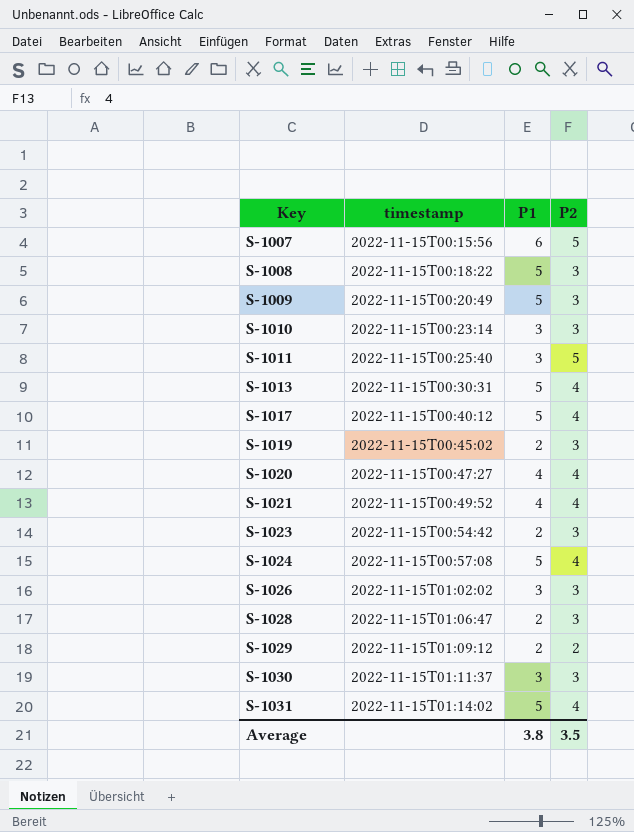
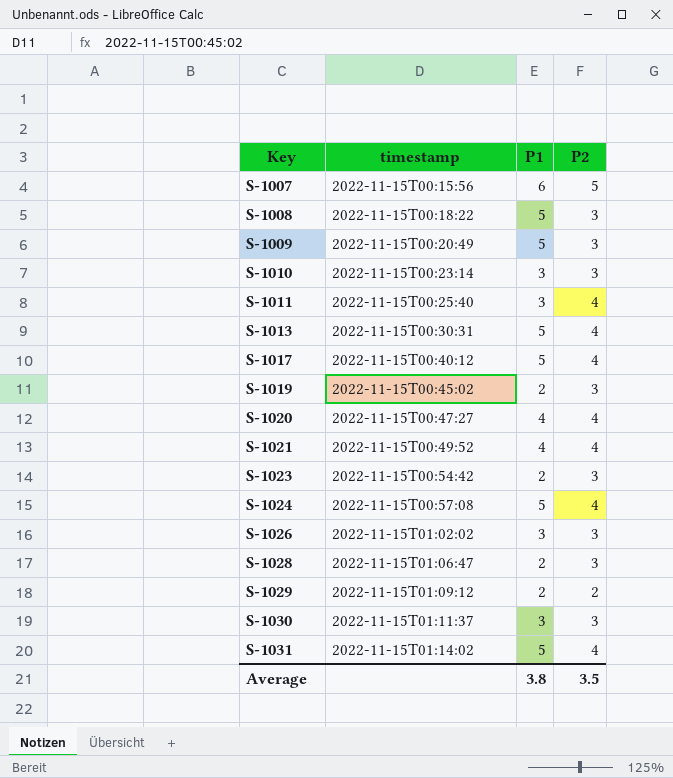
S-1011 | P2: 5 -> 4

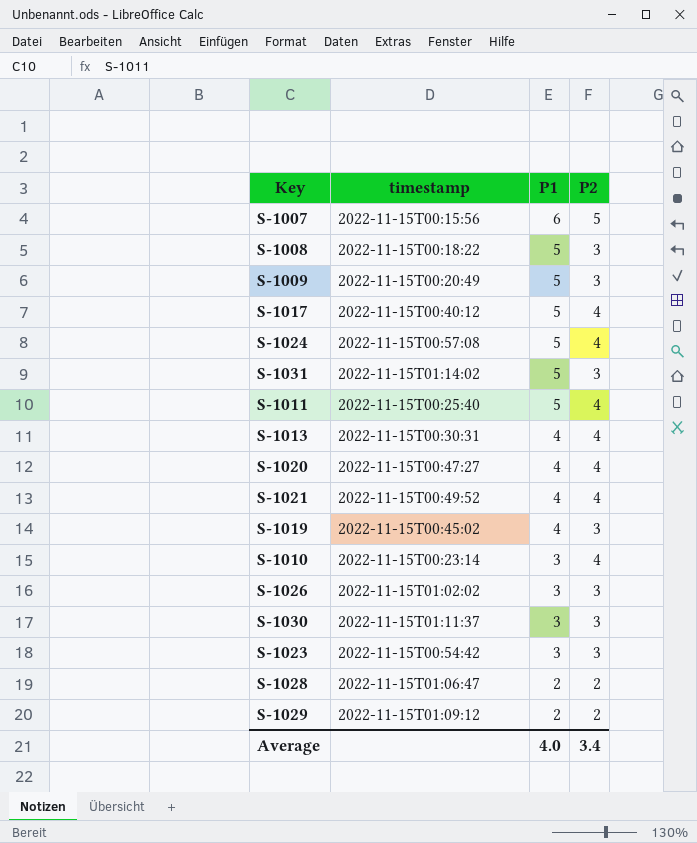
row order: Key ascending -> P1 descending
S-1031 | P2: 4 -> 3
S-1011 | P1: 3 -> 5
S-1013 | P1: 5 -> 4
S-1019 | P1: 2 -> 4
S-1010 | P2: 3 -> 4
S-1023 | P1: 2 -> 3
S-1028 | P2: 3 -> 2
Average | P1: 3.8 -> 4.0
Average | P2: 3.5 -> 3.4

